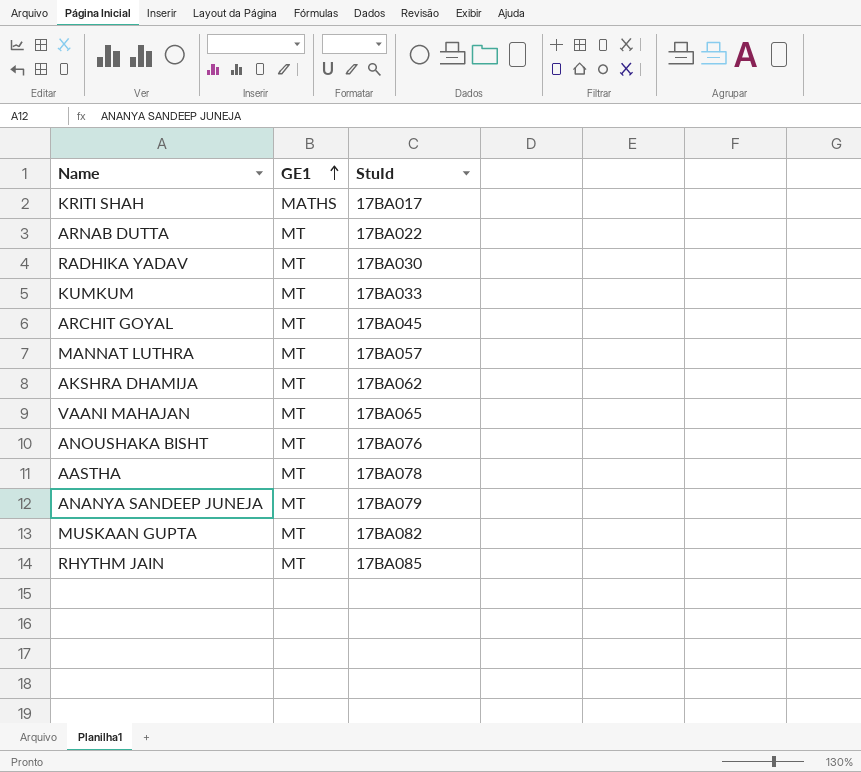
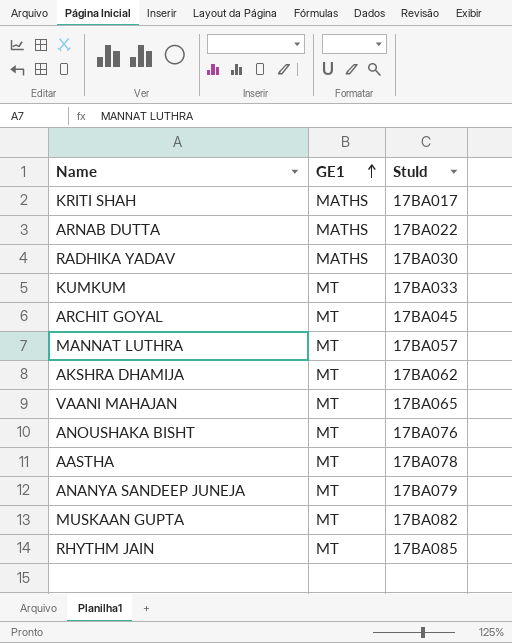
ARNAB DUTTA | GE1: MT -> MATHS
RADHIKA YADAV | GE1: MT -> MATHS

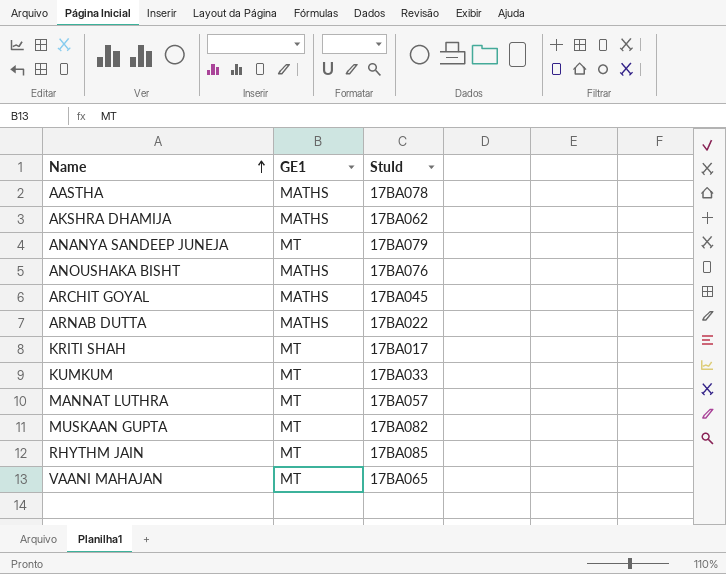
row order: GE1 ascending -> Name ascending
row RADHIKA YADAV: MATHS | 17BA030 -> none
AASTHA | GE1: MT -> MATHS
AKSHRA DHAMIJA | GE1: MT -> MATHS
ANOUSHAKA BISHT | GE1: MT -> MATHS
ARCHIT GOYAL | GE1: MT -> MATHS
KRITI SHAH | GE1: MATHS -> MT

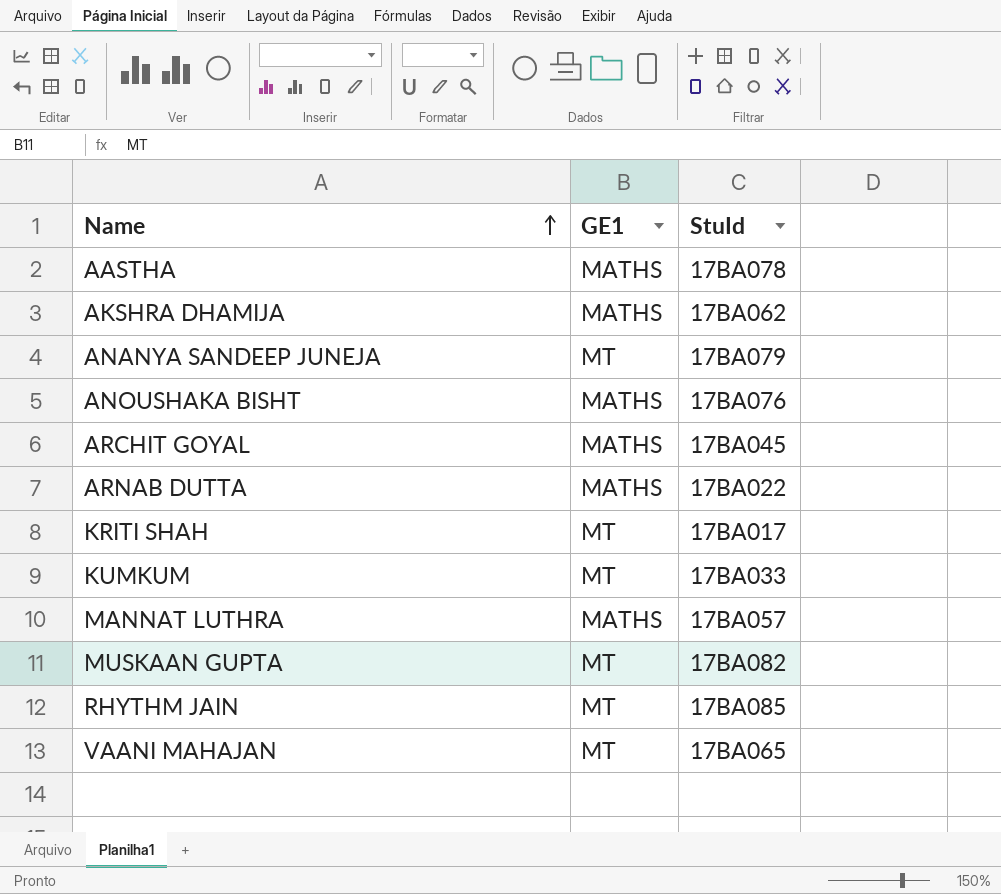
MANNAT LUTHRA | GE1: MT -> MATHS

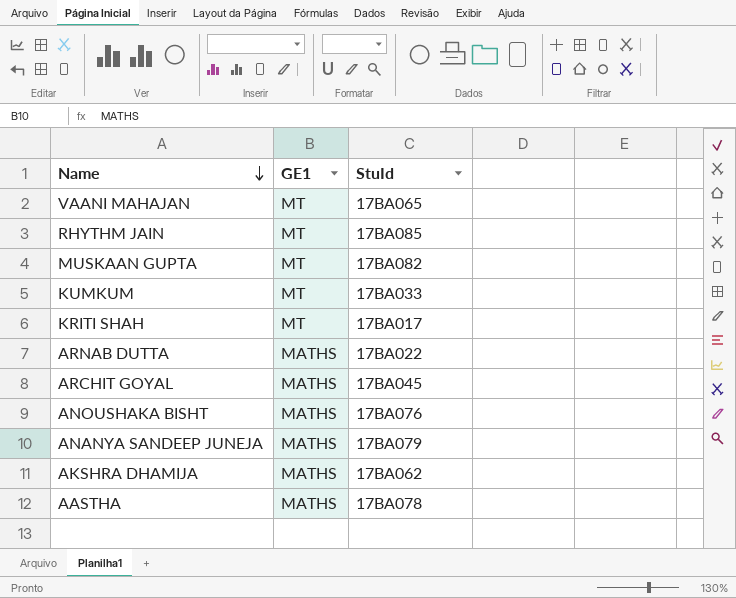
row order: Name ascending -> Name descending
row MANNAT LUTHRA: MATHS | 17BA057 -> none
ANANYA SANDEEP JUNEJA | GE1: MT -> MATHS

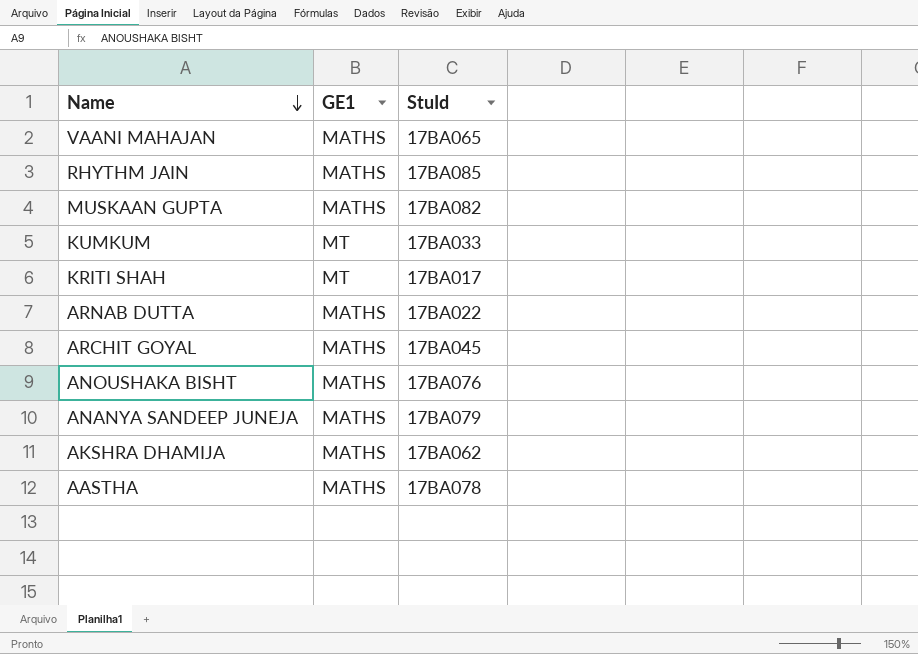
VAANI MAHAJAN | GE1: MT -> MATHS
RHYTHM JAIN | GE1: MT -> MATHS
MUSKAAN GUPTA | GE1: MT -> MATHS

